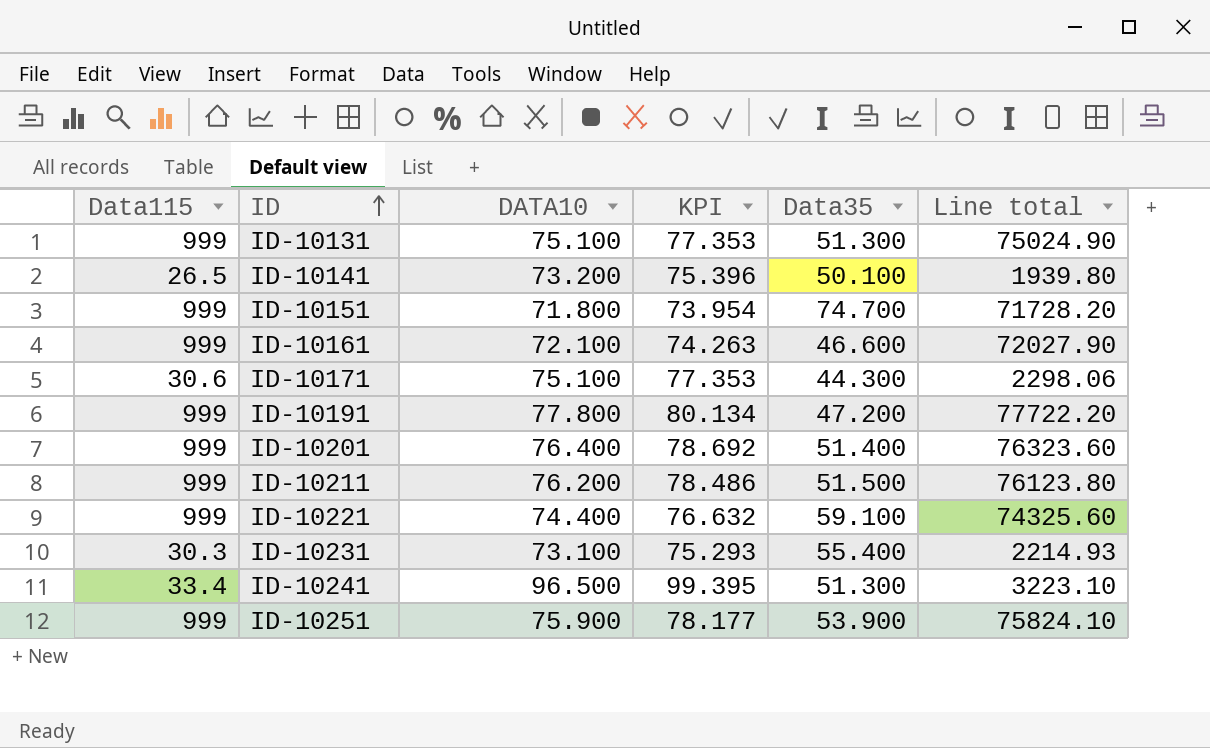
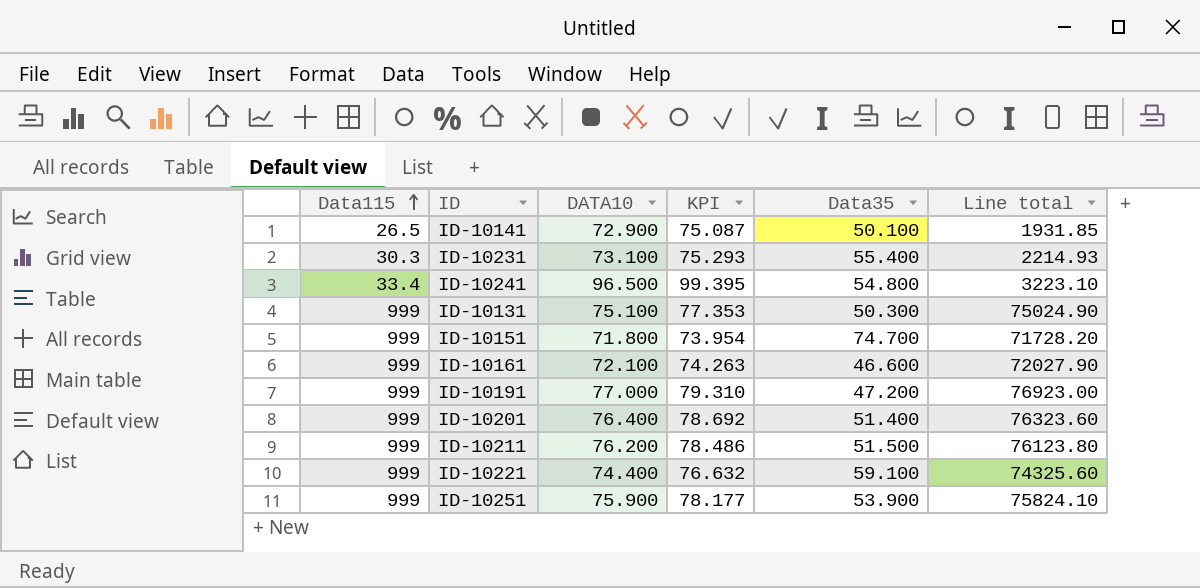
row order: ID ascending -> Data115 ascending
row ID-10171: 30.6 | 75.100 | 77.353 | 44.300 | 2298.06 -> none
ID-10141 | DATA10: 73.200 -> 72.900
ID-10141 | KPI: 75.396 -> 75.087
ID-10141 | Line total: 1939.80 -> 1931.85
ID-10241 | Data35: 51.300 -> 54.800
ID-10131 | Data35: 51.300 -> 50.300
ID-10191 | DATA10: 77.800 -> 77.000
ID-10191 | KPI: 80.134 -> 79.310
ID-10191 | Line total: 77722.20 -> 76923.00

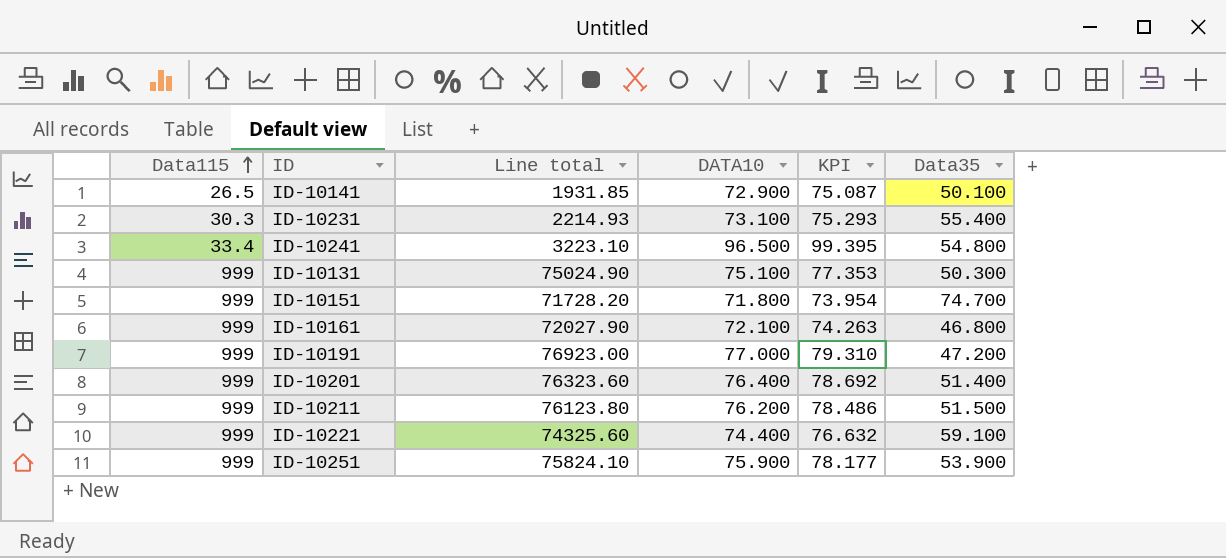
column Line total | position: 6 -> 3
ID-10161 | Data35: 46.600 -> 46.800

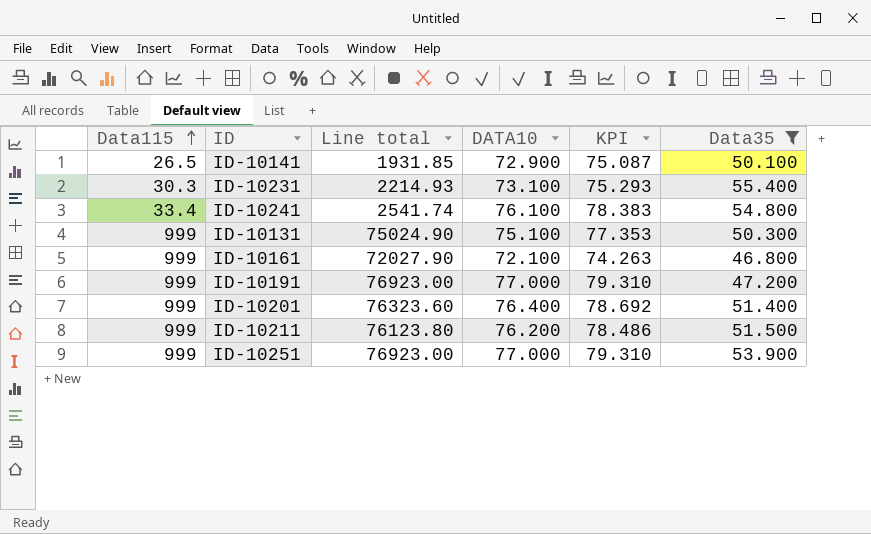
filter: none -> Data35 <= 55.400
ID-10241 | Line total: 3223.10 -> 2541.74
ID-10241 | DATA10: 96.500 -> 76.100
ID-10241 | KPI: 99.395 -> 78.383
ID-10251 | Line total: 75824.10 -> 76923.00
ID-10251 | DATA10: 75.900 -> 77.000
ID-10251 | KPI: 78.177 -> 79.310

